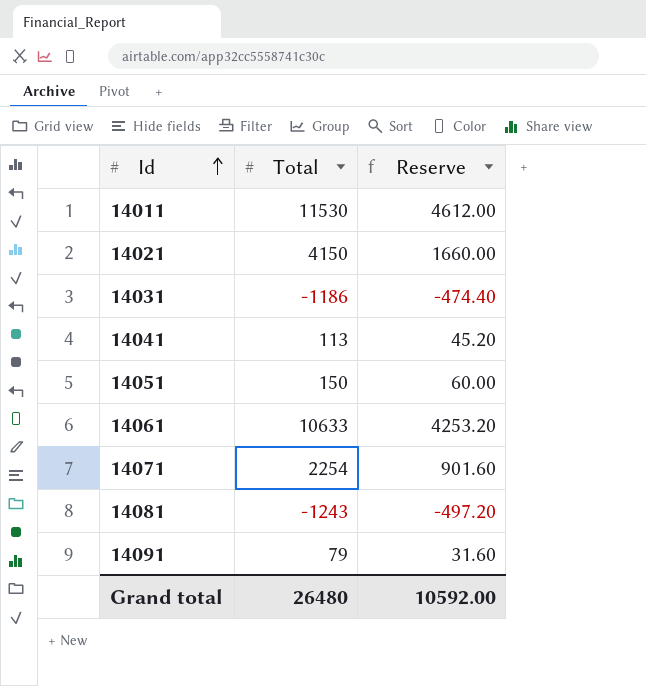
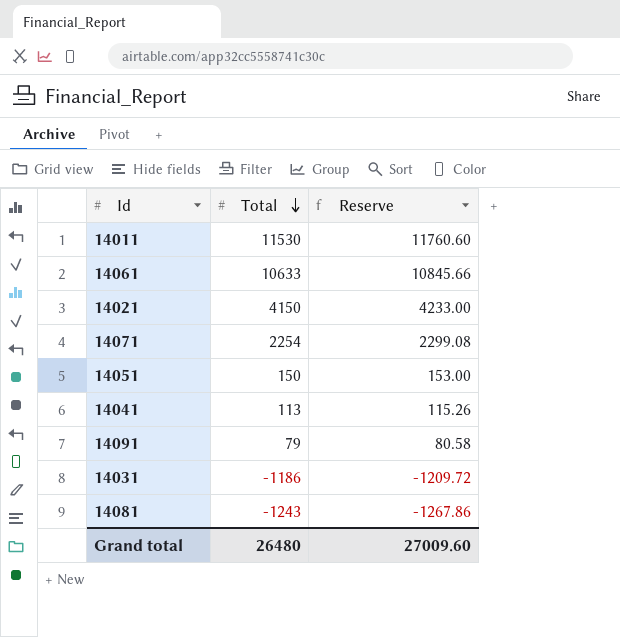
row order: Id ascending -> Total descending
column Reserve | formula: [Total] * 0.4 -> [Total] * 1.02
Grand total | Reserve: 10592.00 -> 27009.60

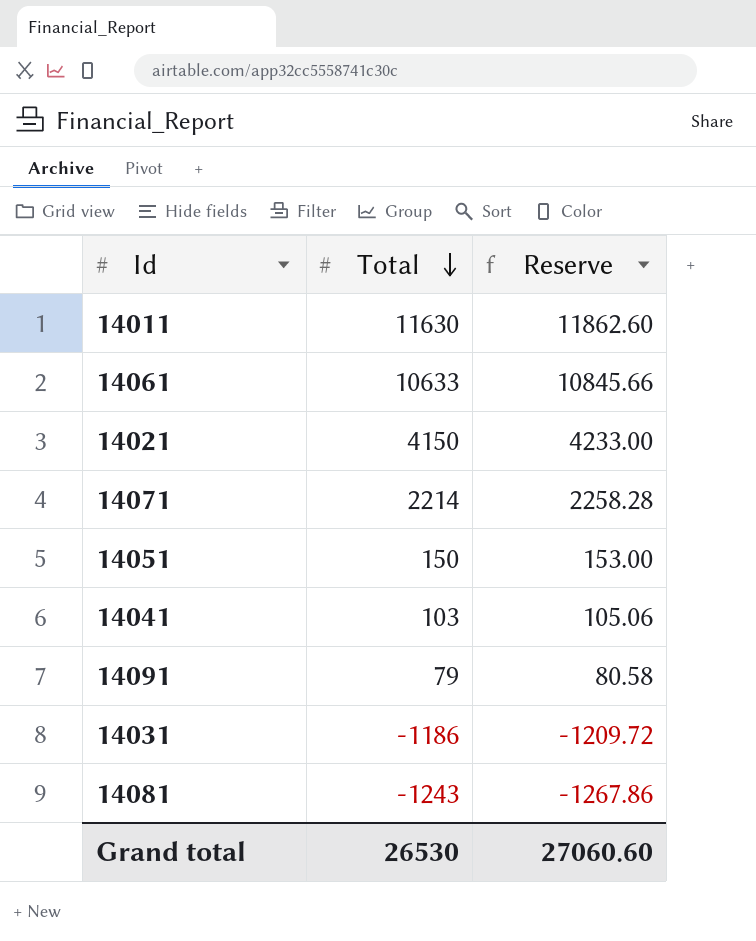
14011 | Total: 11530 -> 11630
14011 | Reserve: 11760.60 -> 11862.60
14071 | Total: 2254 -> 2214
14071 | Reserve: 2299.08 -> 2258.28
14041 | Total: 113 -> 103
14041 | Reserve: 115.26 -> 105.06
Grand total | Total: 26480 -> 26530
Grand total | Reserve: 27009.60 -> 27060.60

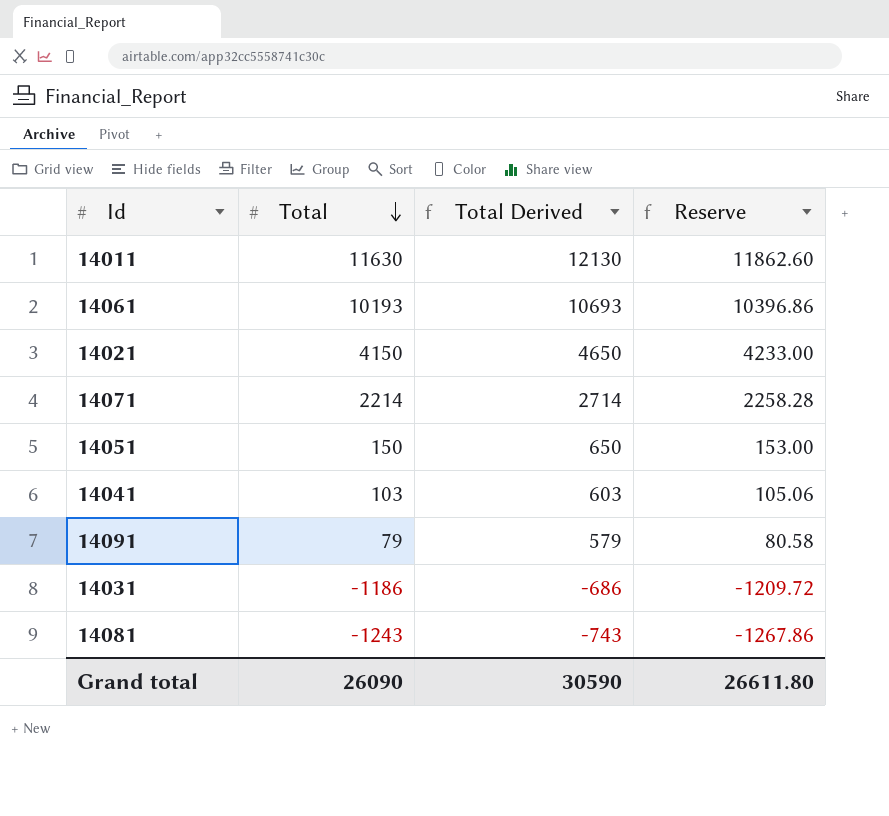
column Total Derived | formula: none -> [Total] + 500
14061 | Total: 10633 -> 10193
14061 | Reserve: 10845.66 -> 10396.86
Grand total | Total: 26530 -> 26090
Grand total | Reserve: 27060.60 -> 26611.80

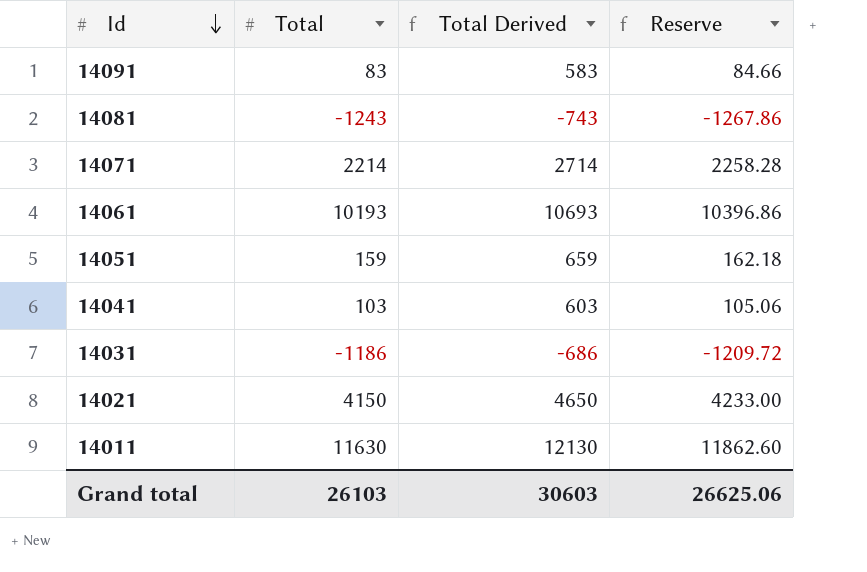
row order: Total descending -> Id descending
14091 | Total: 79 -> 83
14091 | Total Derived: 579 -> 583
14091 | Reserve: 80.58 -> 84.66
14051 | Total: 150 -> 159
14051 | Total Derived: 650 -> 659
14051 | Reserve: 153.00 -> 162.18
Grand total | Total: 26090 -> 26103
Grand total | Total Derived: 30590 -> 30603
Grand total | Reserve: 26611.80 -> 26625.06

